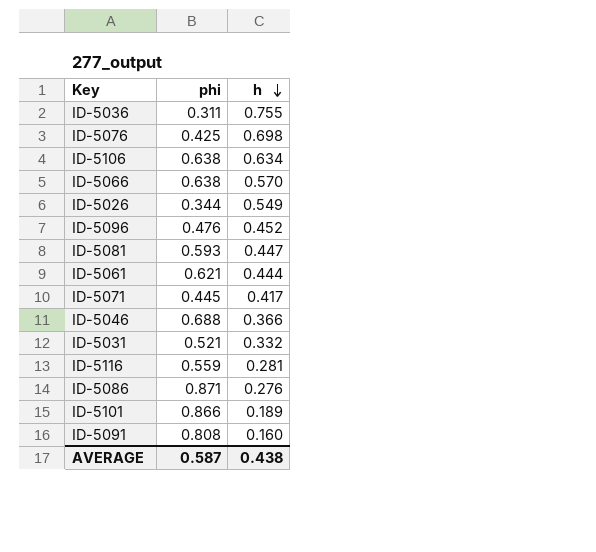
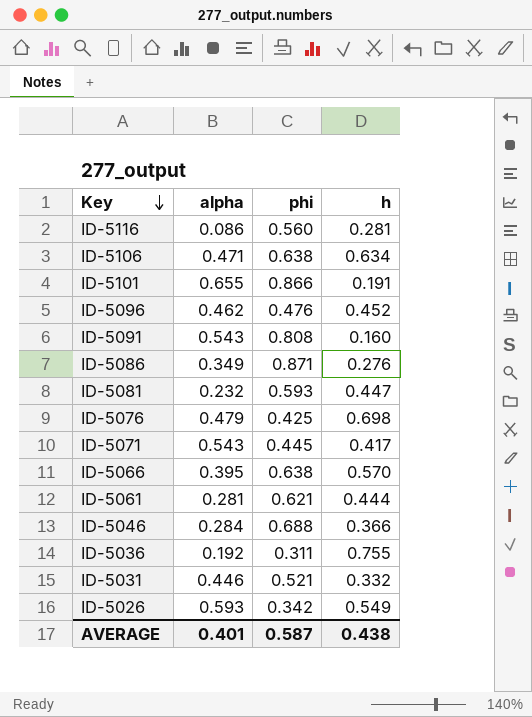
row order: h descending -> Key descending
column alpha | position: none -> 2
ID-5116 | phi: 0.559 -> 0.560
ID-5101 | h: 0.189 -> 0.191
ID-5026 | phi: 0.344 -> 0.342

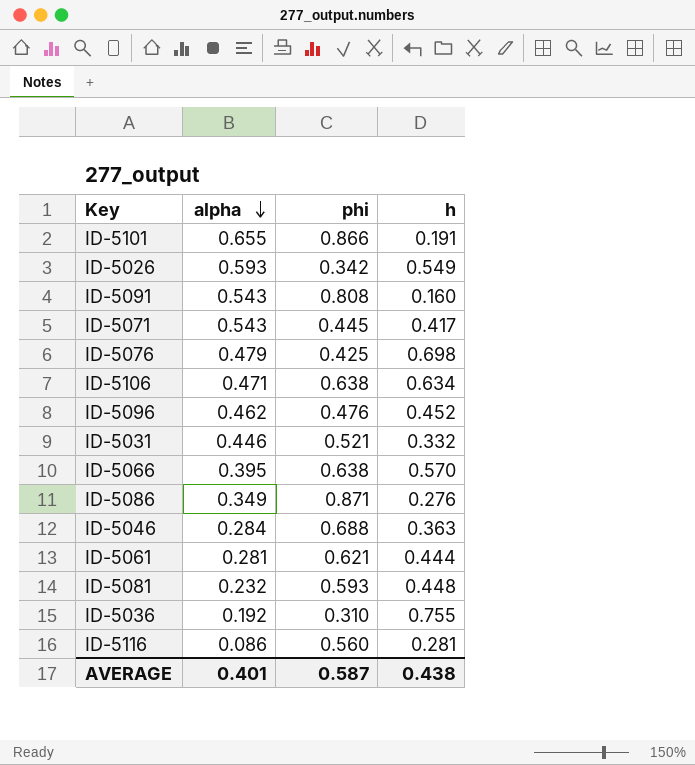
row order: Key descending -> alpha descending
ID-5046 | h: 0.366 -> 0.363
ID-5081 | h: 0.447 -> 0.448
ID-5036 | phi: 0.311 -> 0.310

